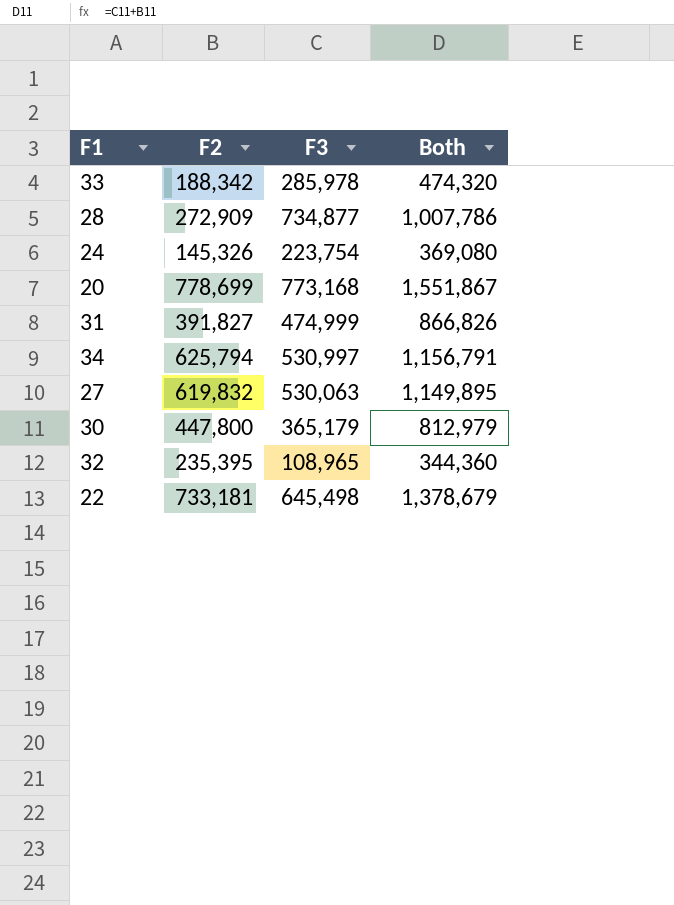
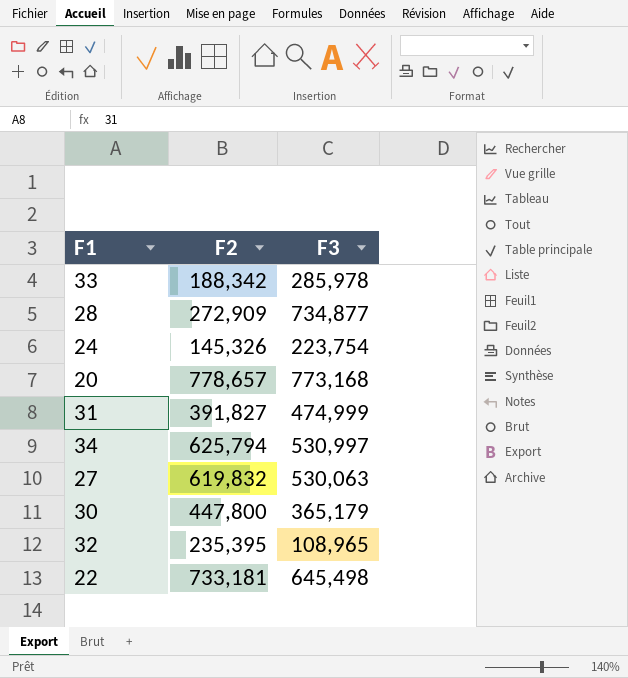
column Both | formula: [F2] + [F3] -> none
20 | F2: 778,699 -> 778,657

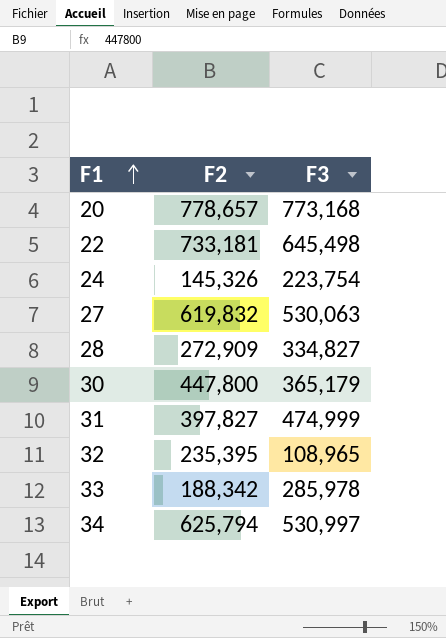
row order: none -> F1 ascending
28 | F3: 734,877 -> 334,827
31 | F2: 391,827 -> 397,827

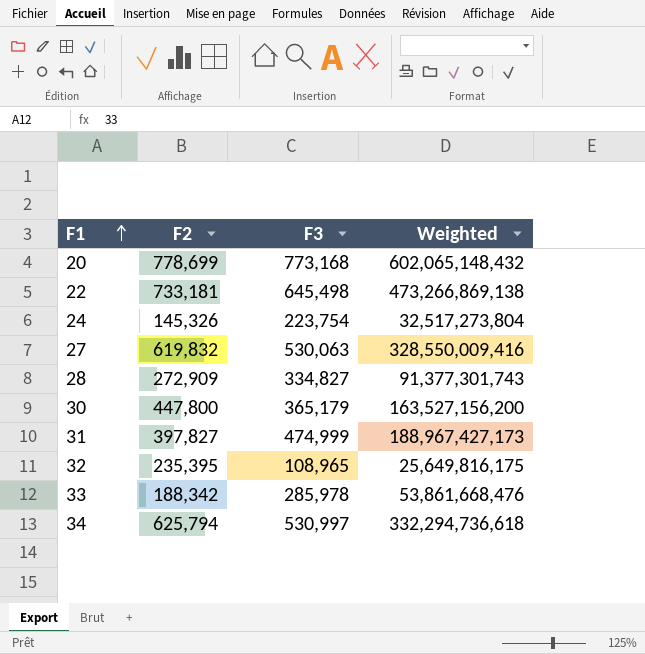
column Weighted | formula: none -> [F2] * [F3]
20 | F2: 778,657 -> 778,699

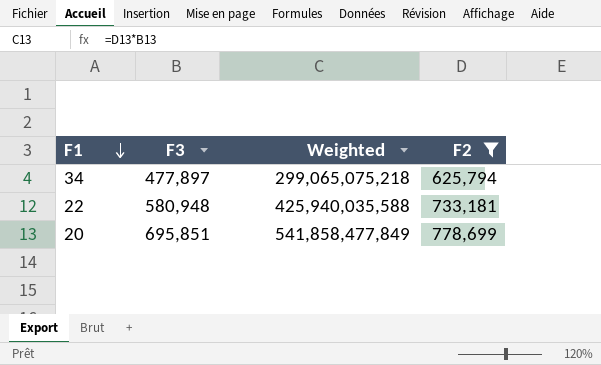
filter: none -> F2 >= 625,794
row order: F1 ascending -> F1 descending
column F2 | position: 2 -> 4
34 | F3: 530,997 -> 477,897
34 | Weighted: 332,294,736,618 -> 299,065,075,218
22 | F3: 645,498 -> 580,948
22 | Weighted: 473,266,869,138 -> 425,940,035,588
20 | F3: 773,168 -> 695,851
20 | Weighted: 602,065,148,432 -> 541,858,477,849

